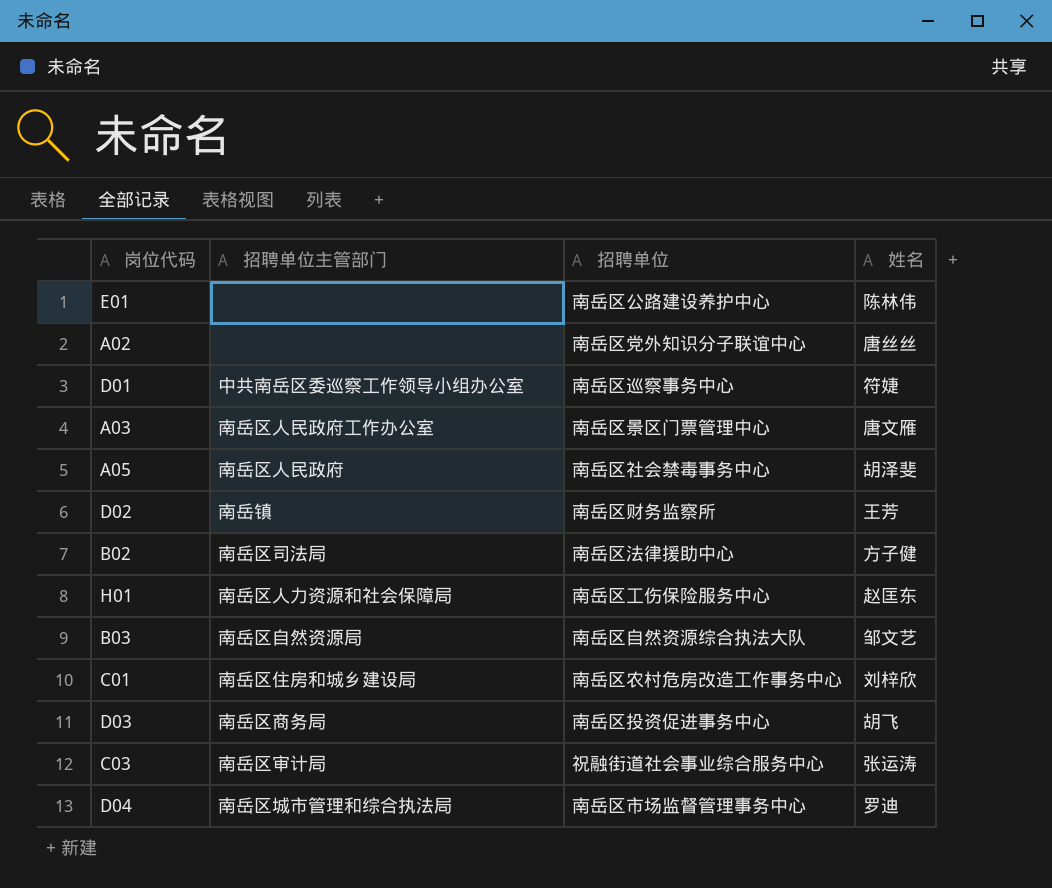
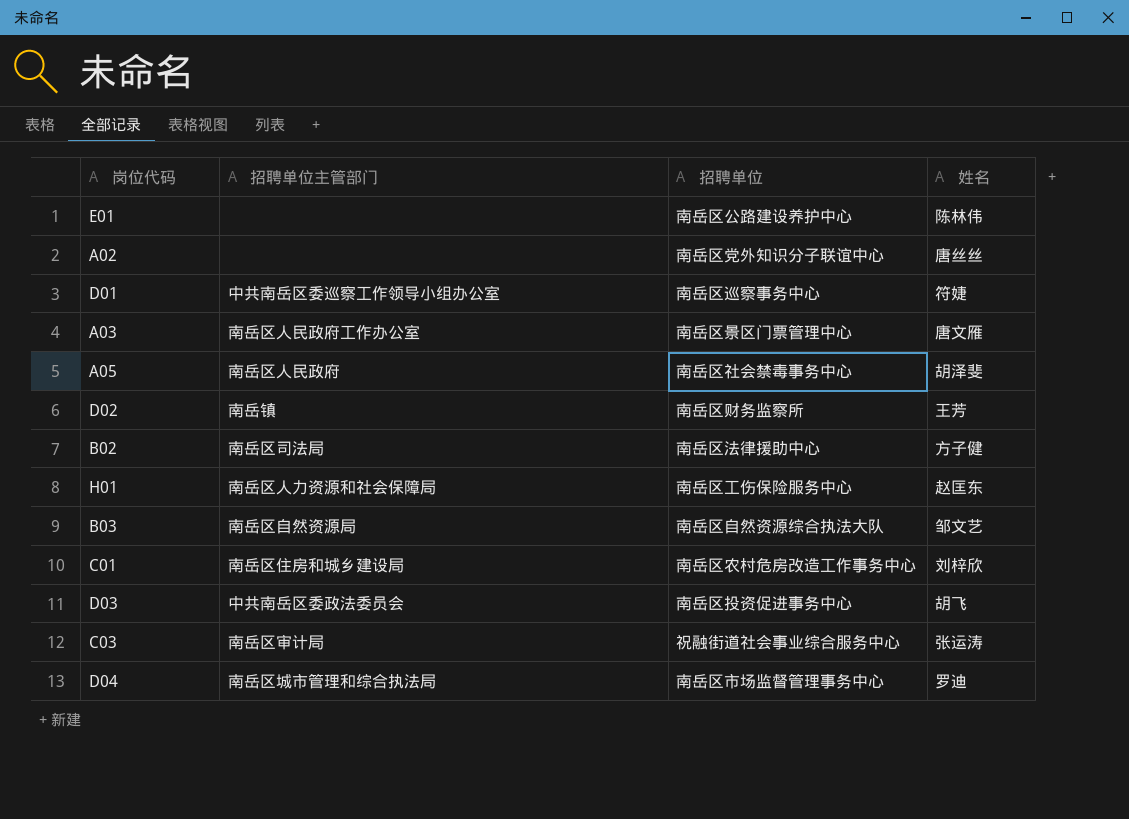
D03 | 招聘单位主管部门: 南岳区商务局 -> 中共南岳区委政法委员会

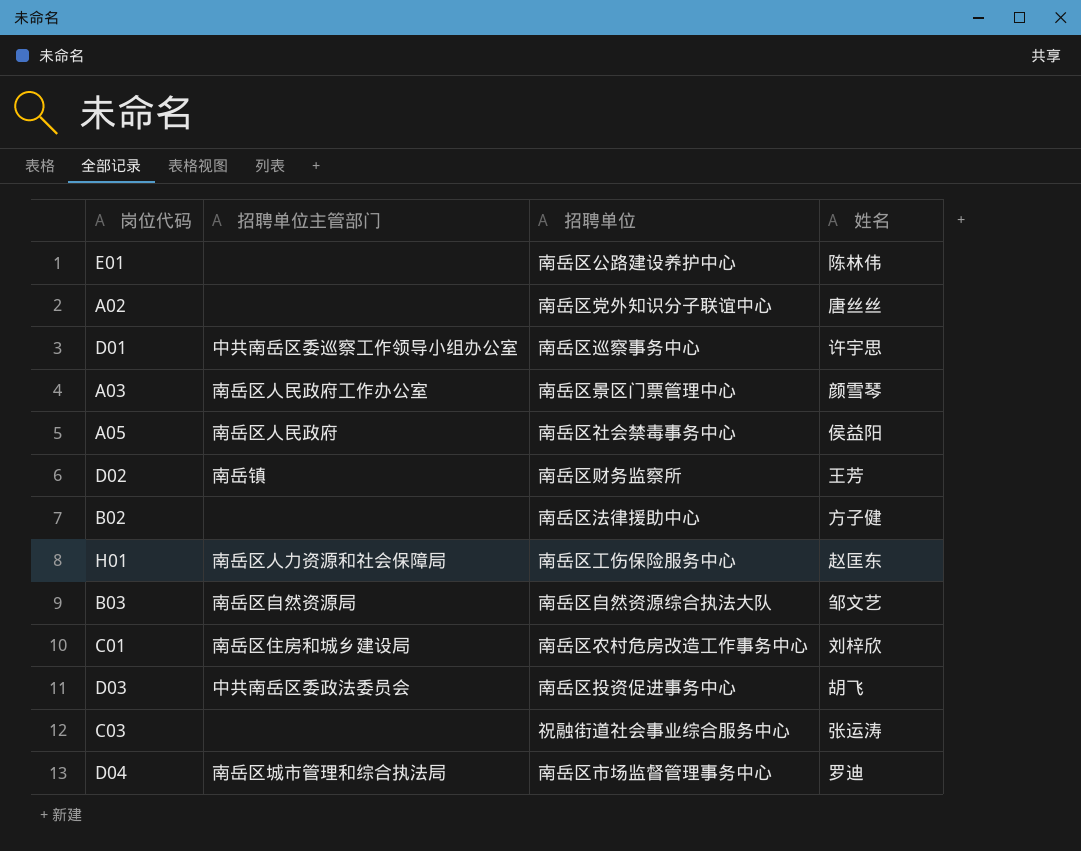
D01 | 姓名: 符婕 -> 许宇思
A03 | 姓名: 唐文雁 -> 颜雪琴
A05 | 姓名: 胡泽斐 -> 侯益阳
B02 | 招聘单位主管部门: 南岳区司法局 -> none
C03 | 招聘单位主管部门: 南岳区审计局 -> none

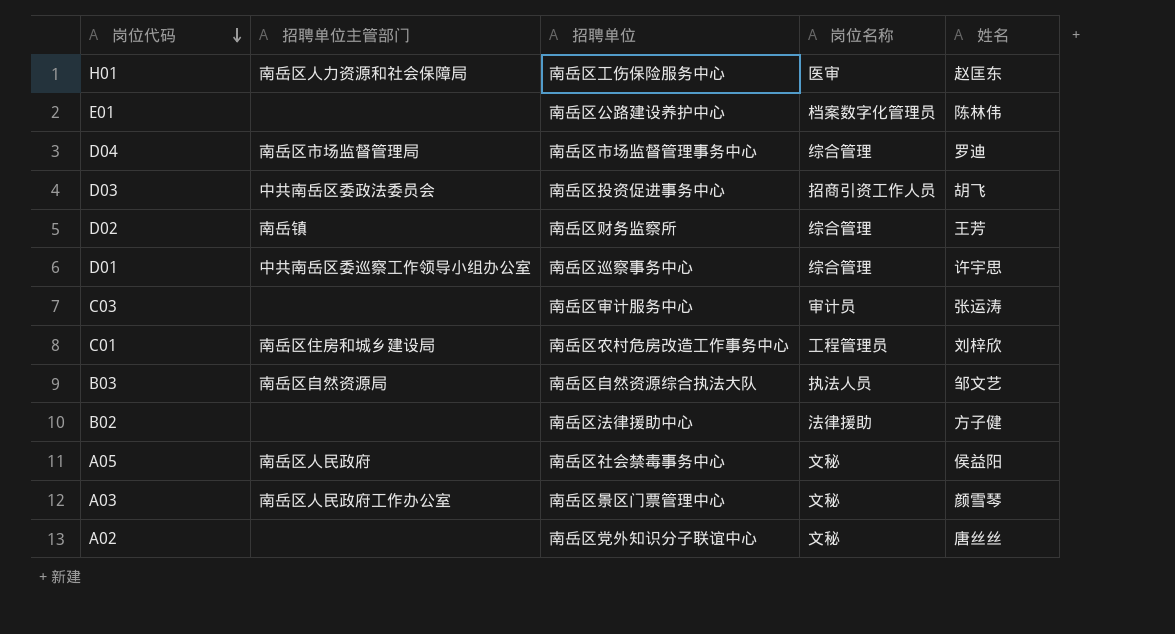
row order: none -> 岗位代码 descending
column 岗位名称 | position: none -> 4
D04 | 招聘单位主管部门: 南岳区城市管理和综合执法局 -> 南岳区市场监督管理局
C03 | 招聘单位: 祝融街道社会事业综合服务中心 -> 南岳区审计服务中心

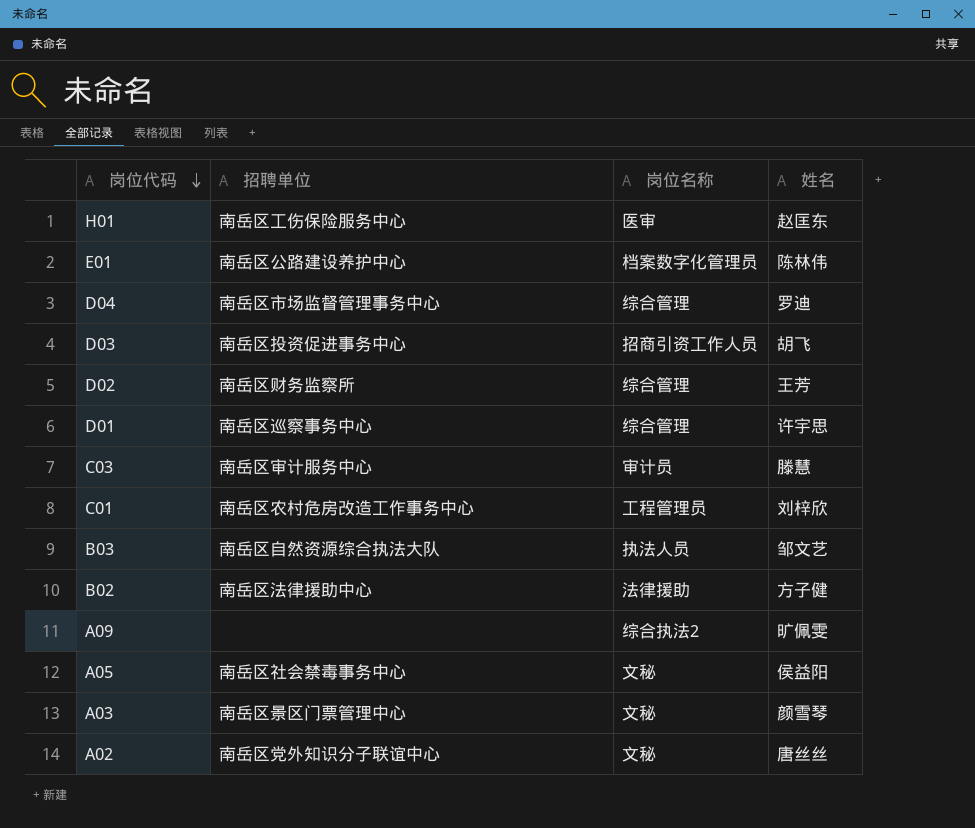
column 招聘单位主管部门 | position: 2 -> none
C03 | 姓名: 张运涛 -> 滕慧
row A09: none -> none | 综合执法2 | 旷佩雯

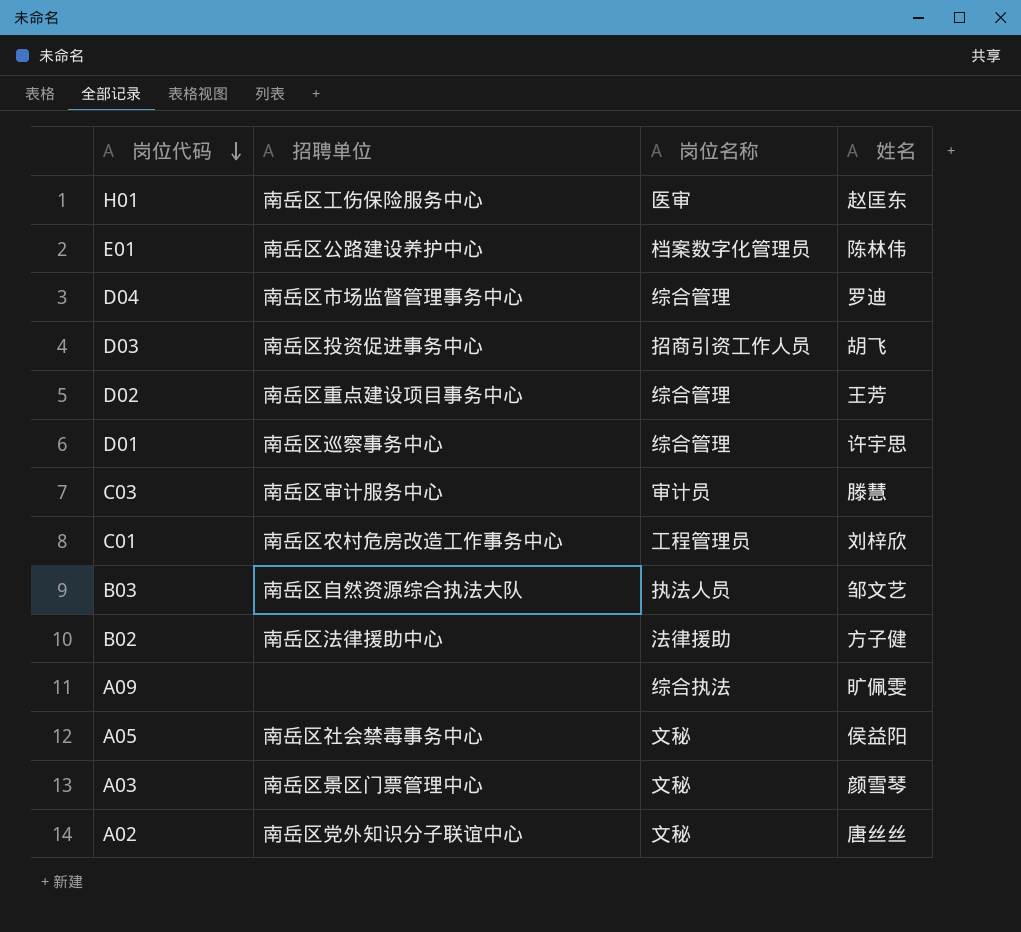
D02 | 招聘单位: 南岳区财务监察所 -> 南岳区重点建设项目事务中心
A09 | 岗位名称: 综合执法2 -> 综合执法

